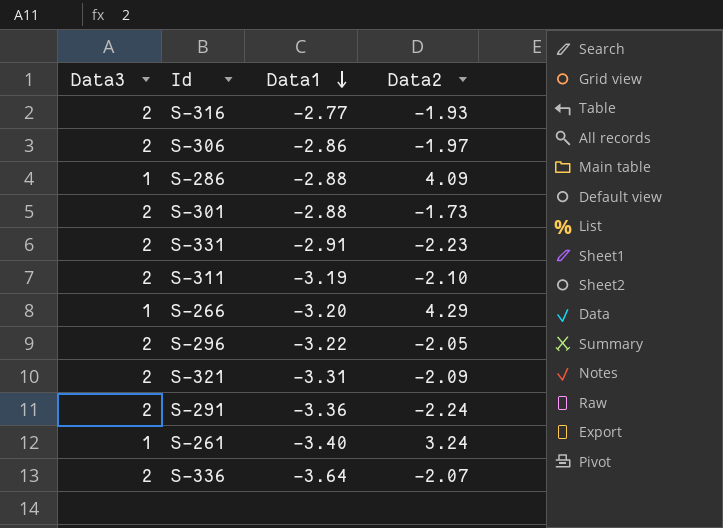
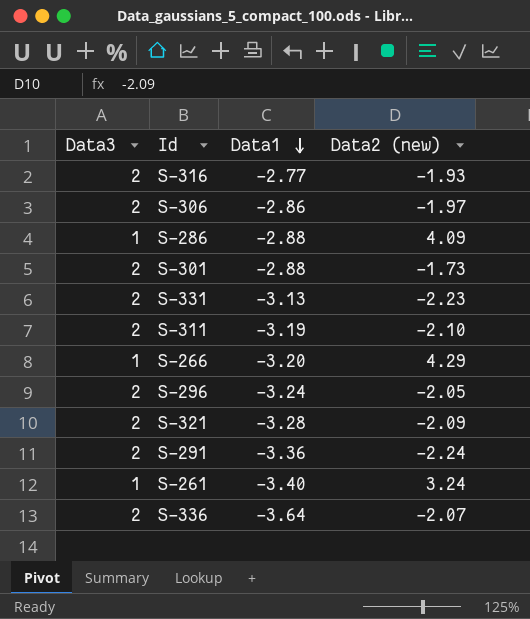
column name: Data2 -> Data2 (new)
S-331 | Data1: -2.91 -> -3.13
S-296 | Data1: -3.22 -> -3.24
S-321 | Data1: -3.31 -> -3.28

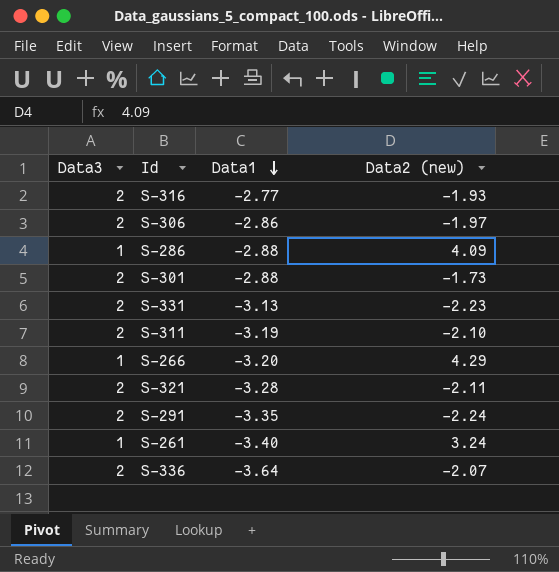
row S-296: 2 | -3.24 | -2.05 -> none
S-321 | Data2 (new): -2.09 -> -2.11
S-291 | Data1: -3.36 -> -3.35

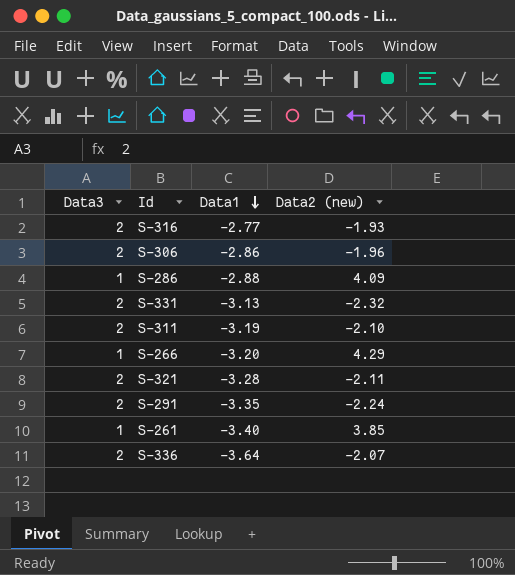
row S-301: 2 | -2.88 | -1.73 -> none
S-306 | Data2 (new): -1.97 -> -1.96
S-331 | Data2 (new): -2.23 -> -2.32
S-261 | Data2 (new): 3.24 -> 3.85

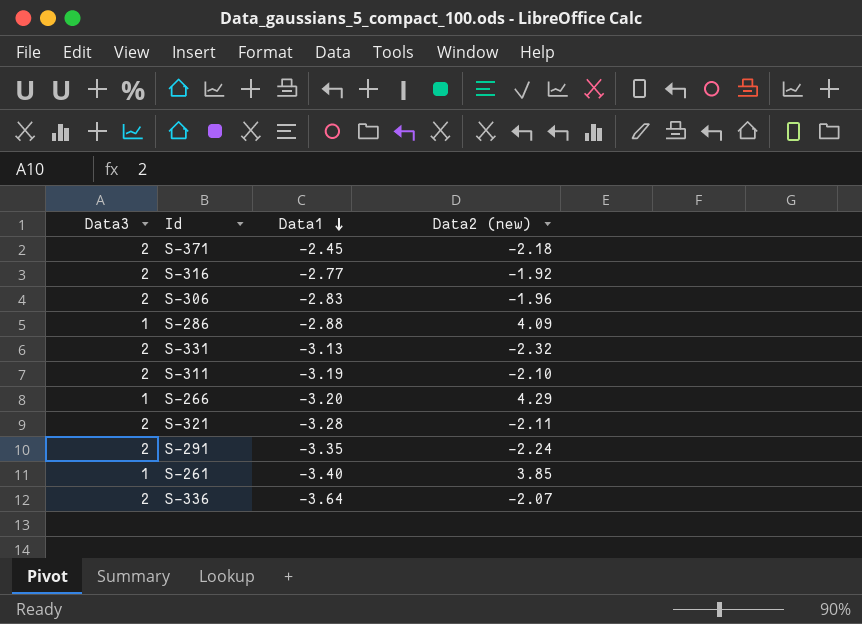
row S-371: none -> 2 | -2.45 | -2.18
S-316 | Data2 (new): -1.93 -> -1.92
S-306 | Data1: -2.86 -> -2.83

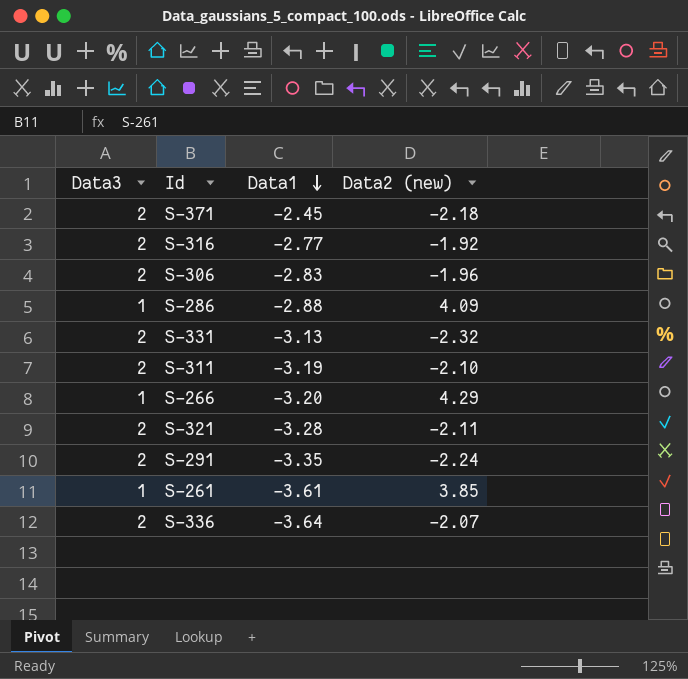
S-261 | Data1: -3.40 -> -3.61

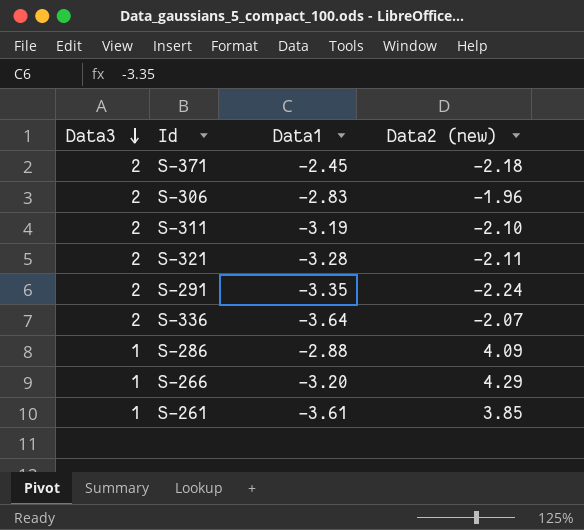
row order: Data1 descending -> Data3 descending
row S-316: 2 | -2.77 | -1.92 -> none
row S-331: 2 | -3.13 | -2.32 -> none

